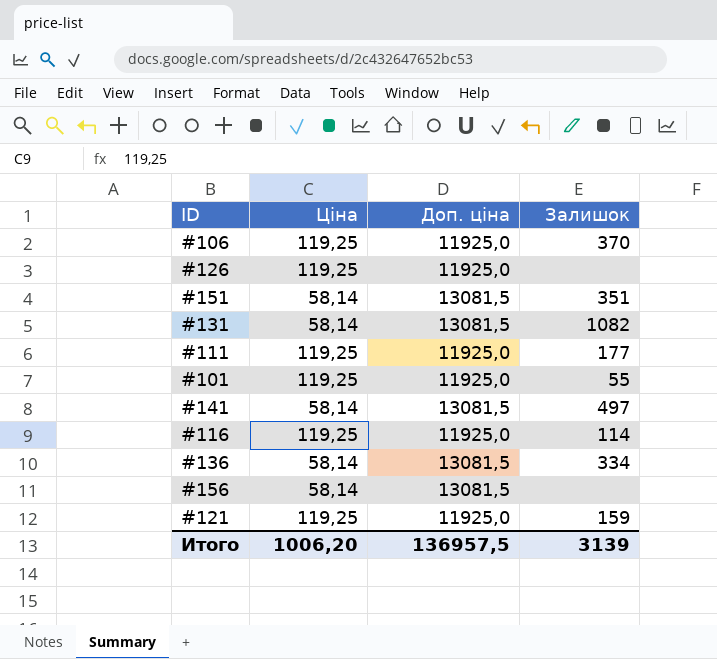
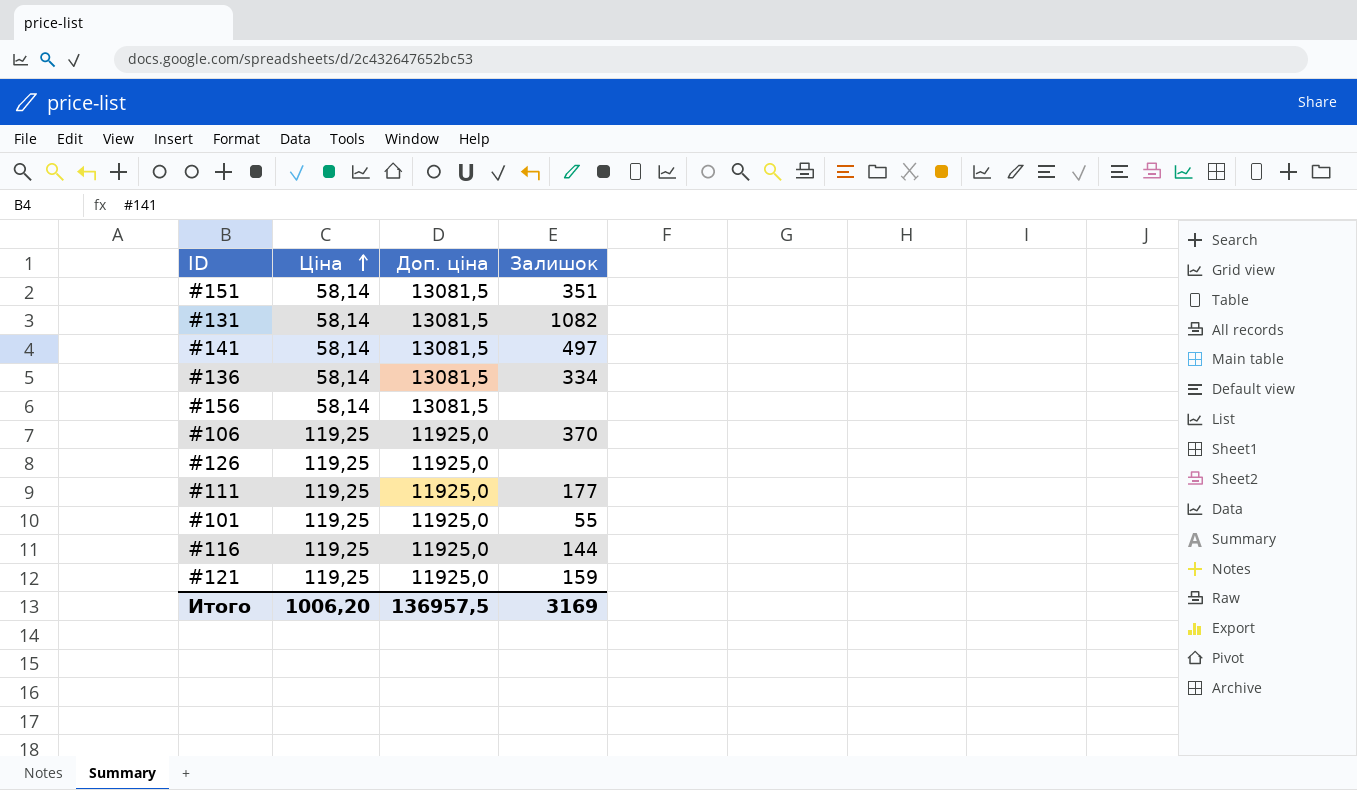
row order: none -> Ціна ascending
#116 | Залишок: 114 -> 144
Итого | Залишок: 3139 -> 3169

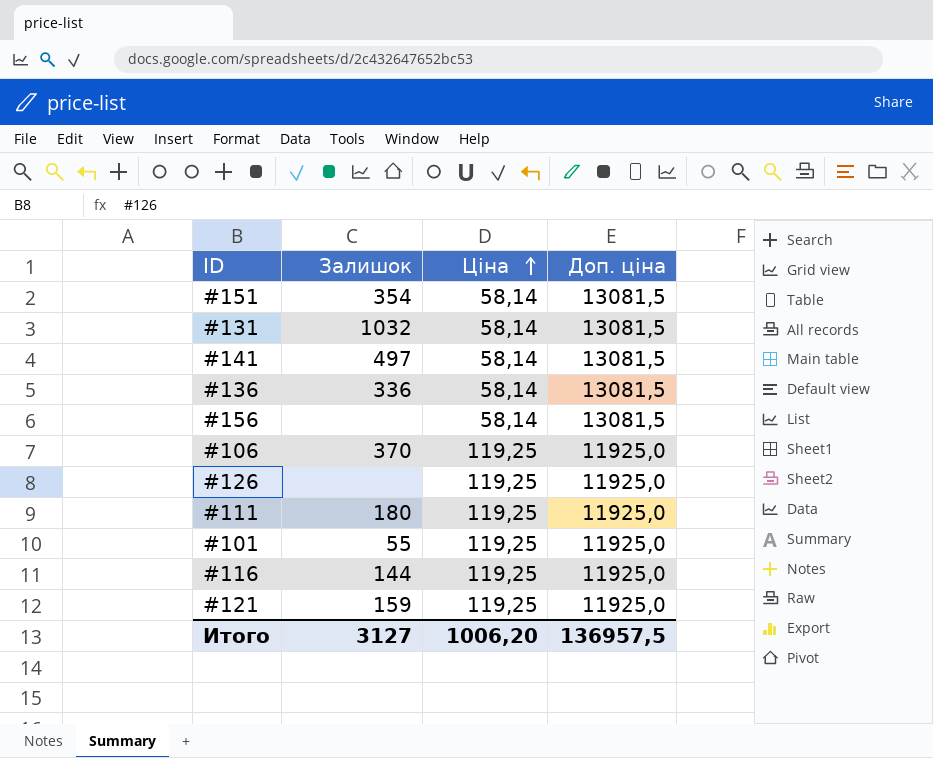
column Залишок | position: 4 -> 2
#151 | Залишок: 351 -> 354
#131 | Залишок: 1082 -> 1032
#136 | Залишок: 334 -> 336
#111 | Залишок: 177 -> 180
Итого | Залишок: 3169 -> 3127

